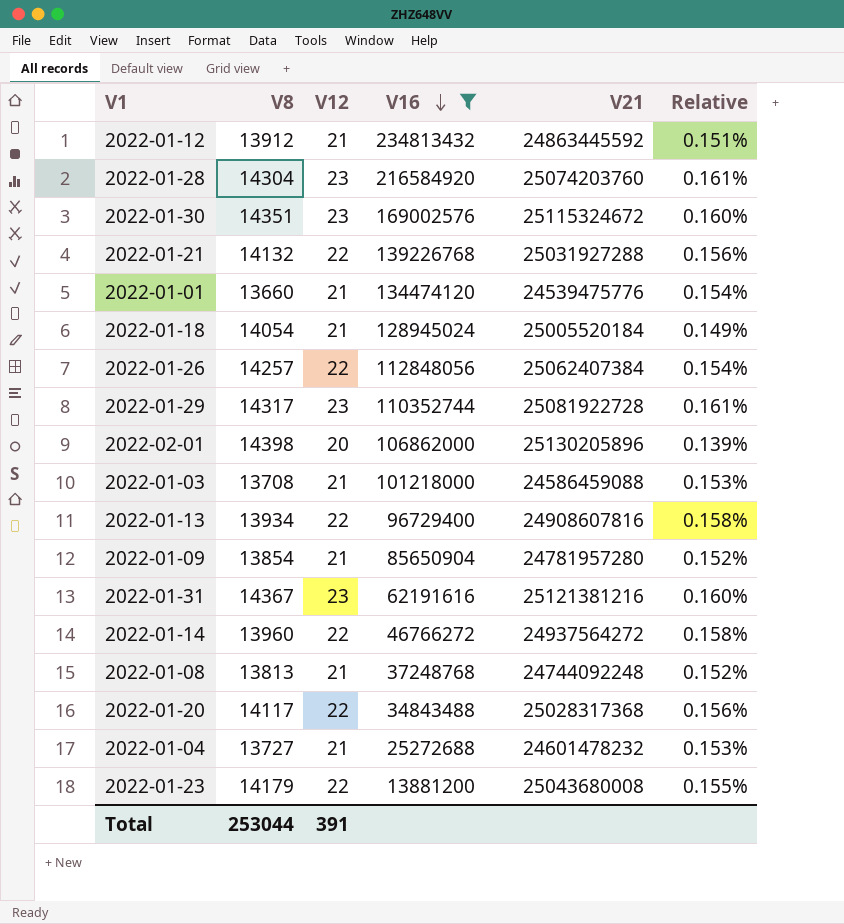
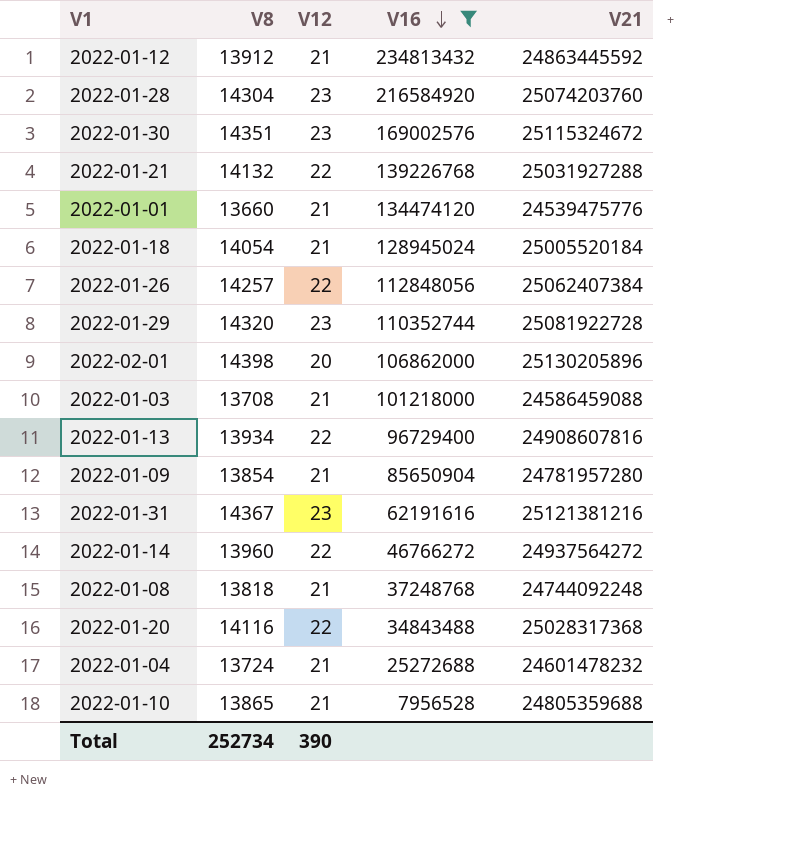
column Relative | formula: [V12] / [V8] -> none
row 2022-01-23: 14179 | 22 | 13881200 | 25043680008 | 0.155% -> none
2022-01-29 | V8: 14317 -> 14320
2022-01-08 | V8: 13813 -> 13818
2022-01-20 | V8: 14117 -> 14116
2022-01-04 | V8: 13727 -> 13724
row 2022-01-10: none -> 13865 | 21 | 7956528 | 24805359688
Total | V8: 253044 -> 252734
Total | V12: 391 -> 390

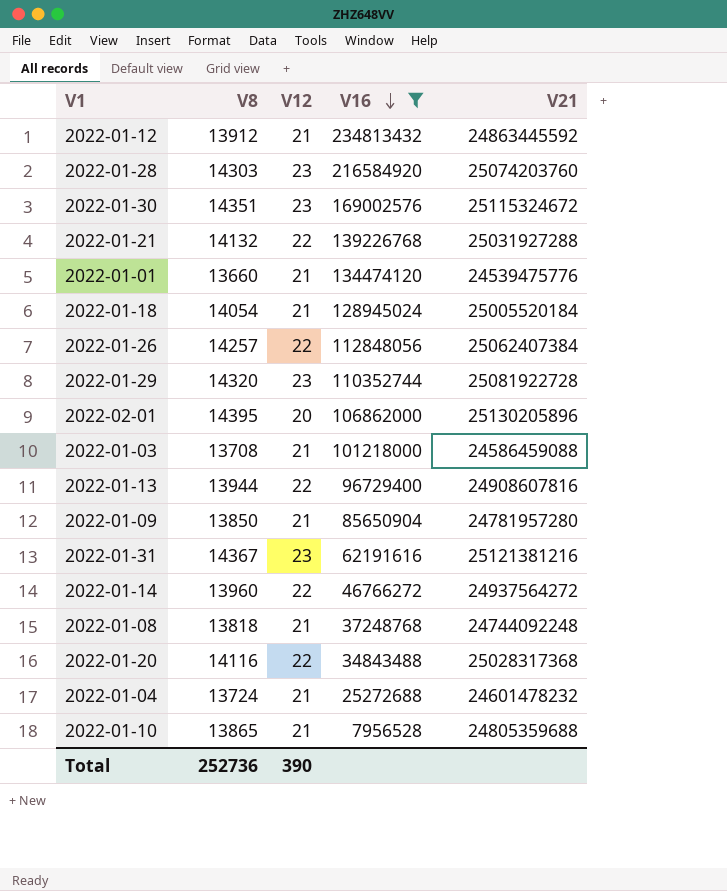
2022-01-28 | V8: 14304 -> 14303
2022-02-01 | V8: 14398 -> 14395
2022-01-13 | V8: 13934 -> 13944
2022-01-09 | V8: 13854 -> 13850
Total | V8: 252734 -> 252736

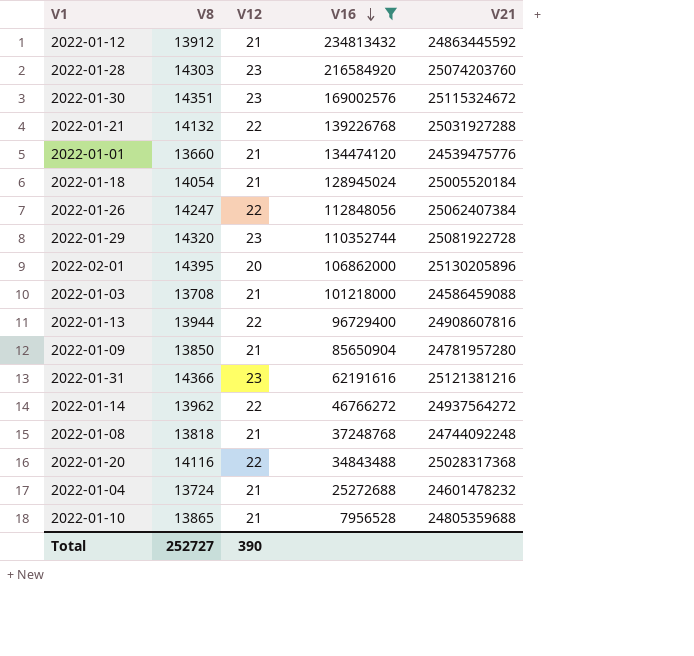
2022-01-26 | V8: 14257 -> 14247
2022-01-31 | V8: 14367 -> 14366
2022-01-14 | V8: 13960 -> 13962
Total | V8: 252736 -> 252727

